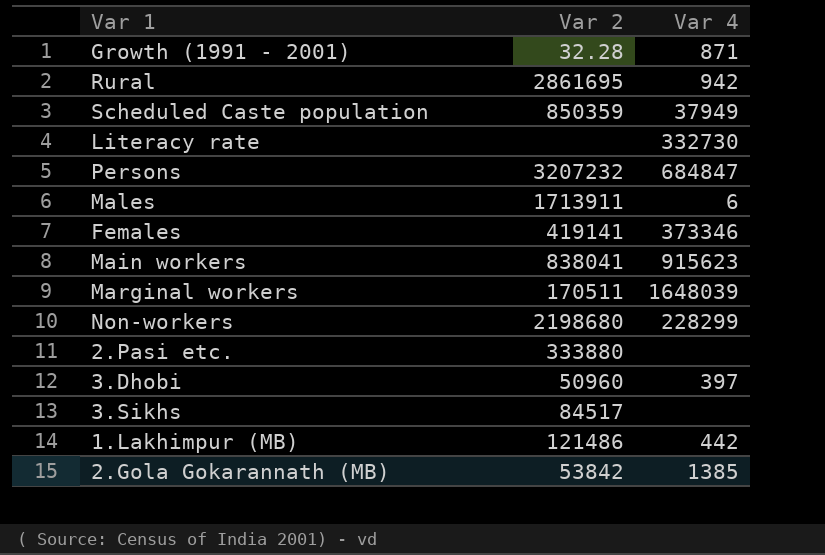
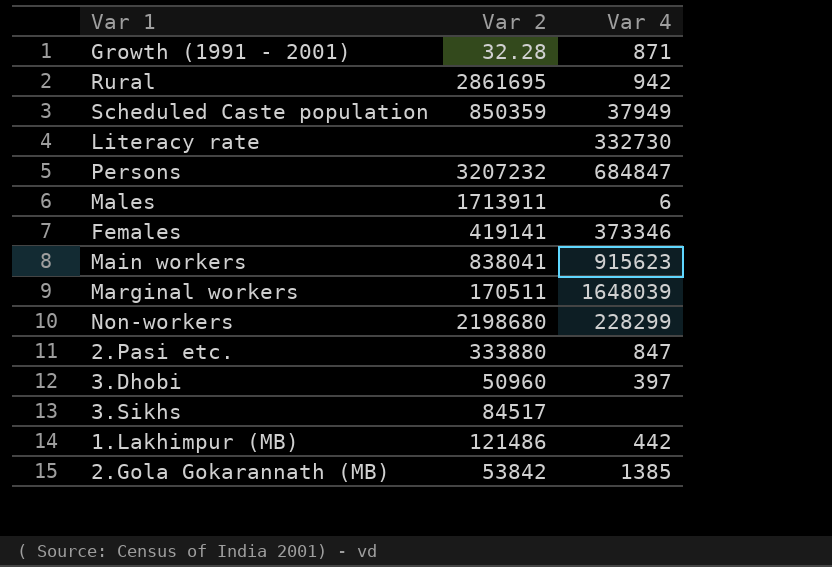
2.Pasi etc. | Var 4: none -> 847

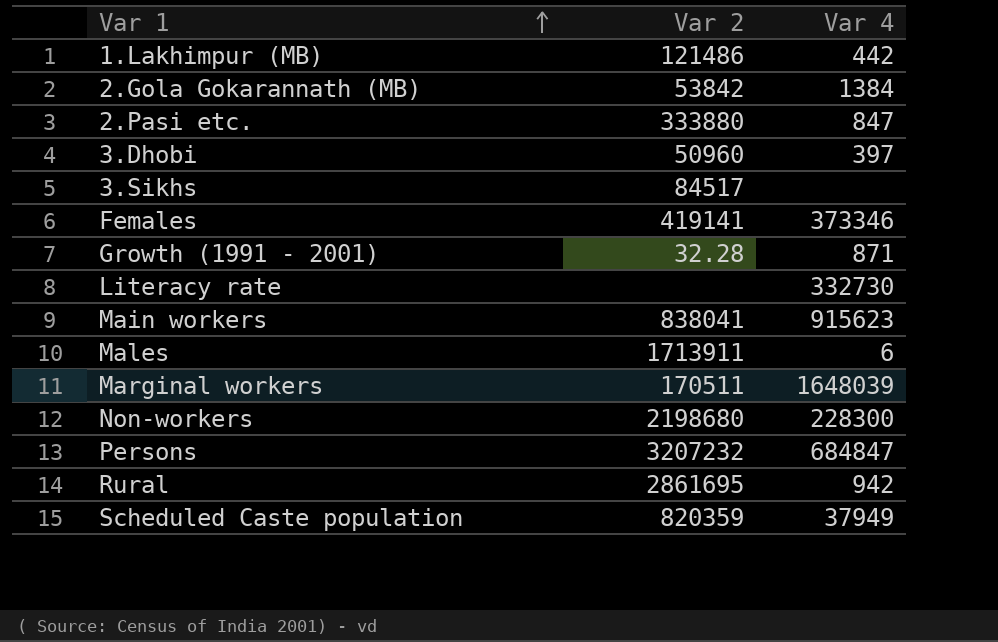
row order: none -> Var 1 ascending
2.Gola Gokarannath (MB) | Var 4: 1385 -> 1384
Non-workers | Var 4: 228299 -> 228300
Scheduled Caste population | Var 2: 850359 -> 820359

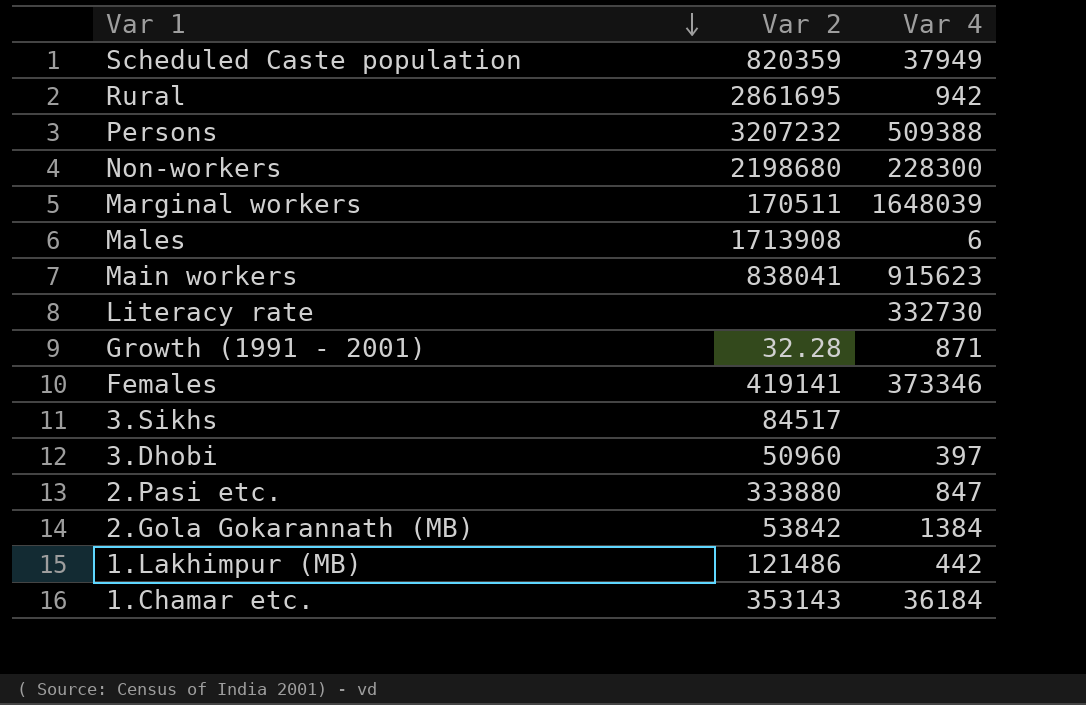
row order: Var 1 ascending -> Var 1 descending
Persons | Var 4: 684847 -> 509388
Males | Var 2: 1713911 -> 1713908
row 1.Chamar etc.: none -> 353143 | 36184

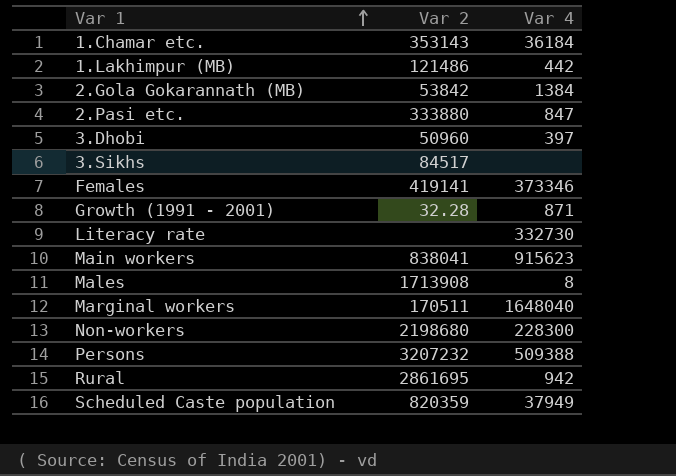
row order: Var 1 descending -> Var 1 ascending
Males | Var 4: 6 -> 8
Marginal workers | Var 4: 1648039 -> 1648040

